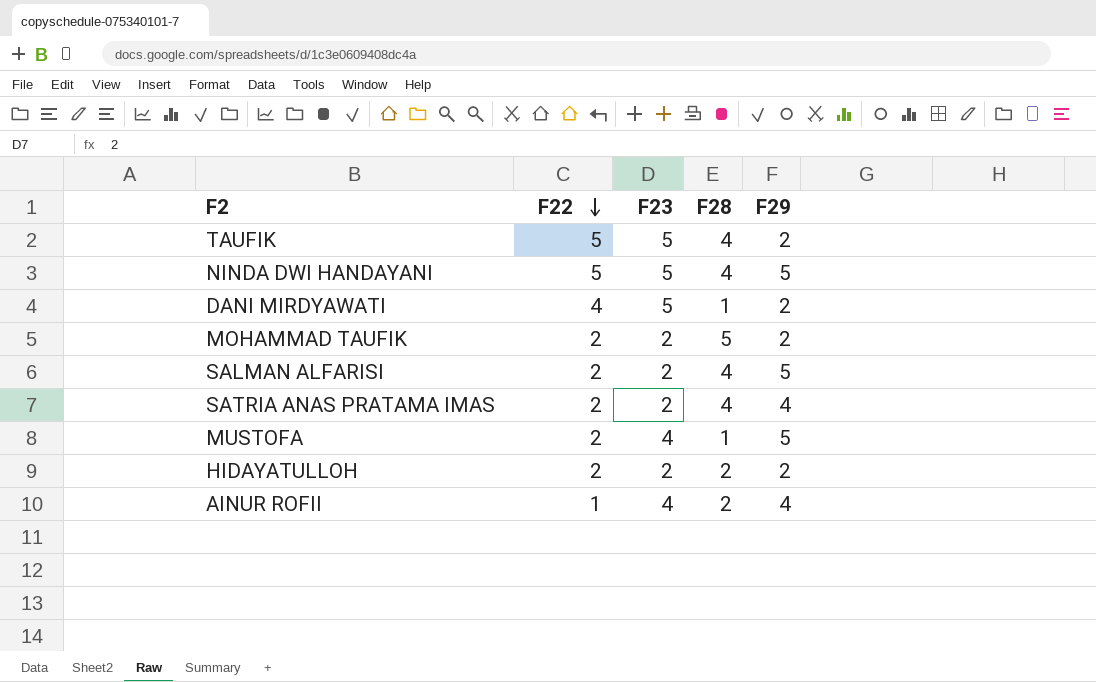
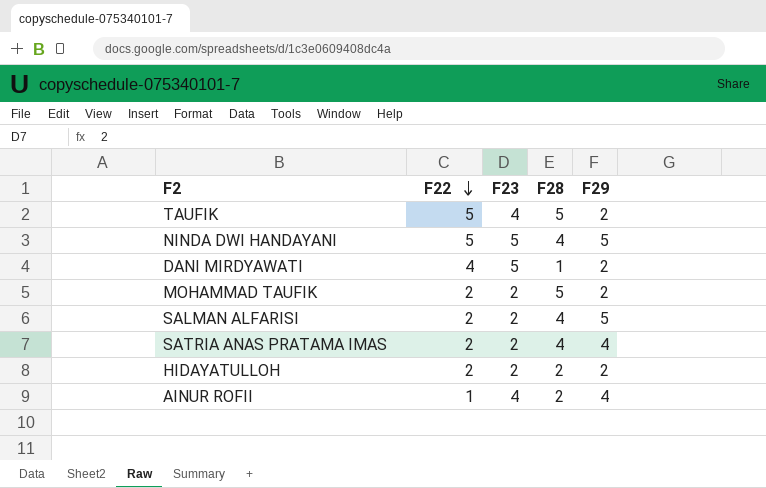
row MUSTOFA: 2 | 4 | 1 | 5 -> none
TAUFIK | F23: 5 -> 4
TAUFIK | F28: 4 -> 5

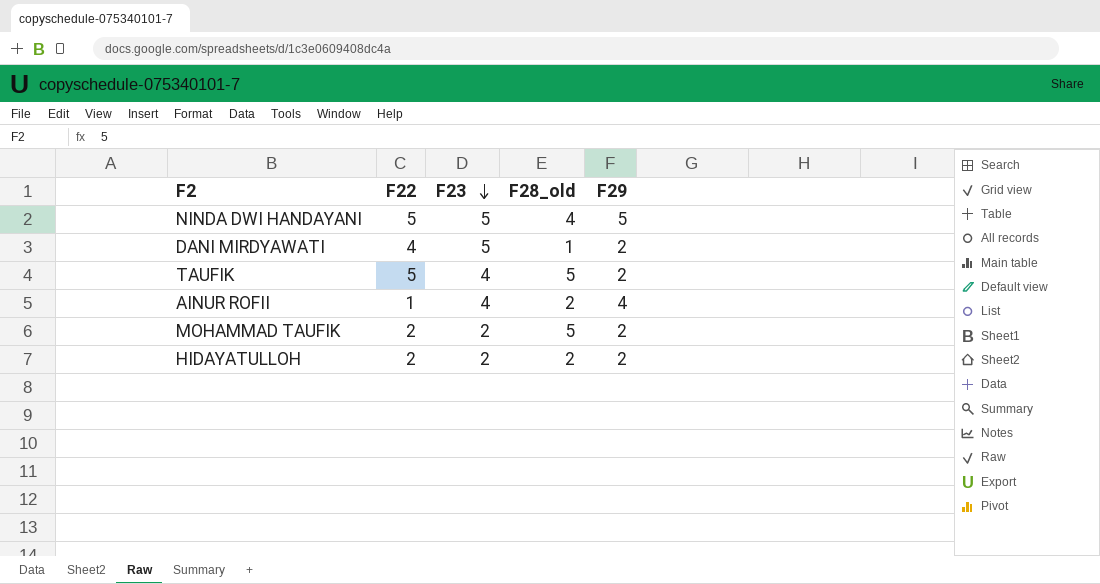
row order: F22 descending -> F23 descending
column name: F28 -> F28_old
row SALMAN ALFARISI: 2 | 2 | 4 | 5 -> none
row SATRIA ANAS PRATAMA IMAS: 2 | 2 | 4 | 4 -> none

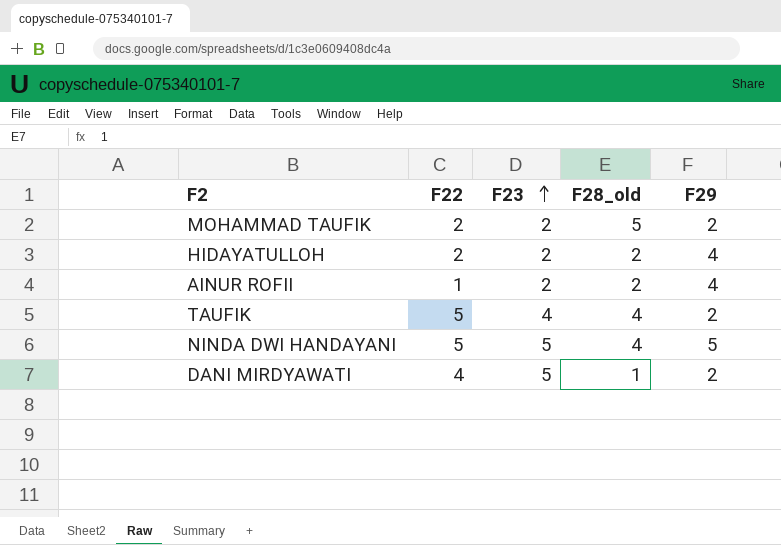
row order: F23 descending -> F23 ascending
HIDAYATULLOH | F29: 2 -> 4
AINUR ROFII | F23: 4 -> 2
TAUFIK | F28_old: 5 -> 4

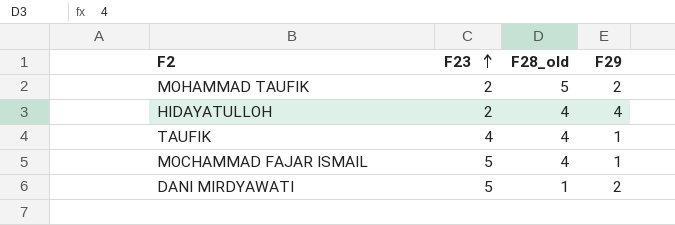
column F22 | position: 2 -> none
row AINUR ROFII: 1 | 2 | 2 | 4 -> none
row NINDA DWI HANDAYANI: 5 | 5 | 4 | 5 -> none
HIDAYATULLOH | F28_old: 2 -> 4
TAUFIK | F29: 2 -> 1
row MOCHAMMAD FAJAR ISMAIL: none -> 5 | 4 | 1

